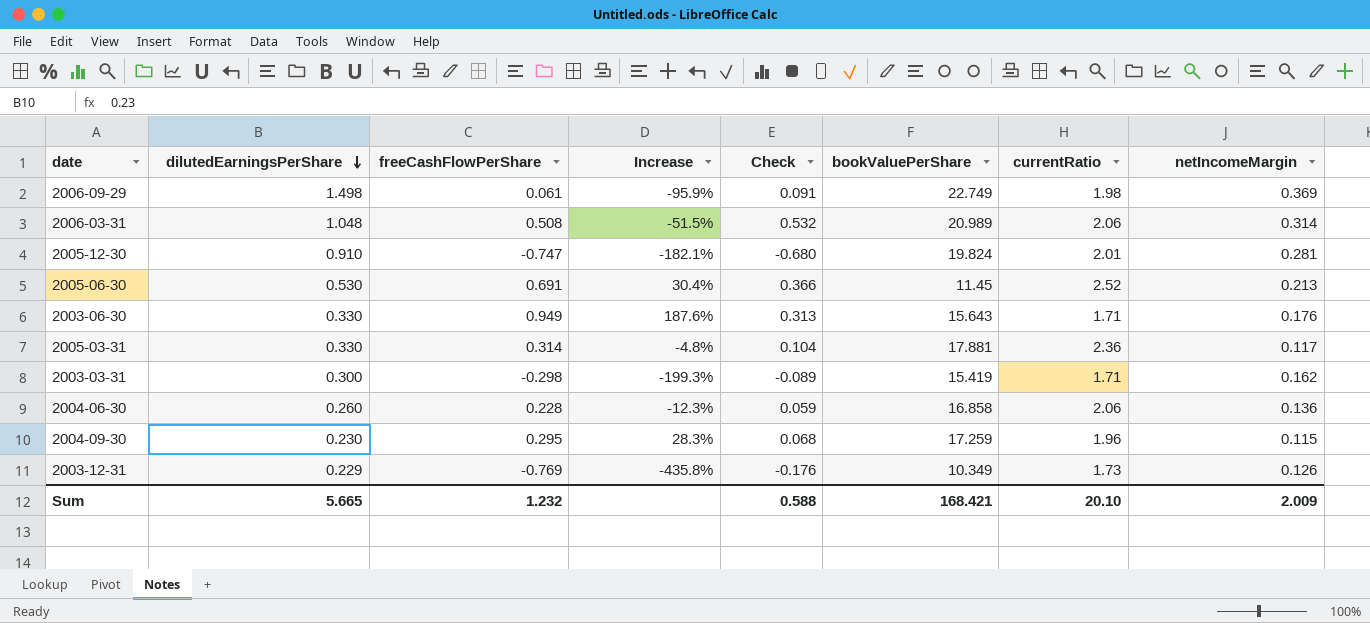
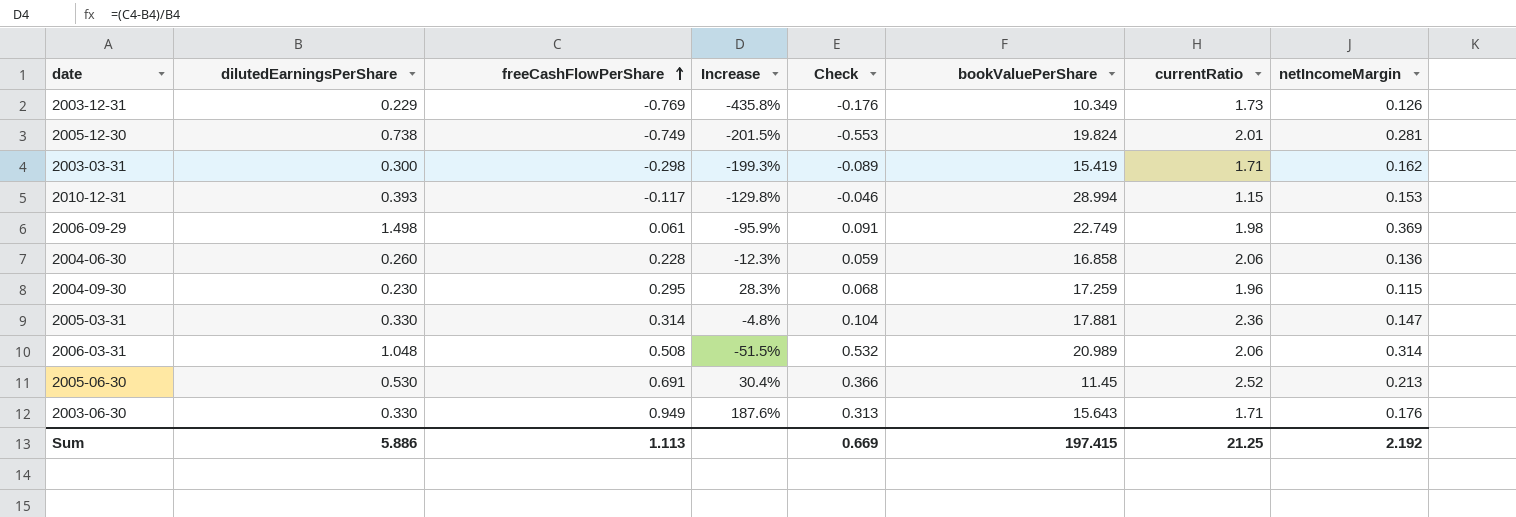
row order: dilutedEarningsPerShare descending -> freeCashFlowPerShare ascending
2005-12-30 | dilutedEarningsPerShare: 0.910 -> 0.738
2005-12-30 | freeCashFlowPerShare: -0.747 -> -0.749
2005-12-30 | Increase: -182.1% -> -201.5%
2005-12-30 | Check: -0.680 -> -0.553
row 2010-12-31: none -> 0.393 | -0.117 | -129.8% | -0.046 | 28.994 | 1.15 | 0.153
2005-03-31 | netIncomeMargin: 0.117 -> 0.147
Sum | dilutedEarningsPerShare: 5.665 -> 5.886
Sum | freeCashFlowPerShare: 1.232 -> 1.113
Sum | Check: 0.588 -> 0.669
Sum | bookValuePerShare: 168.421 -> 197.415
Sum | currentRatio: 20.10 -> 21.25
Sum | netIncomeMargin: 2.009 -> 2.192

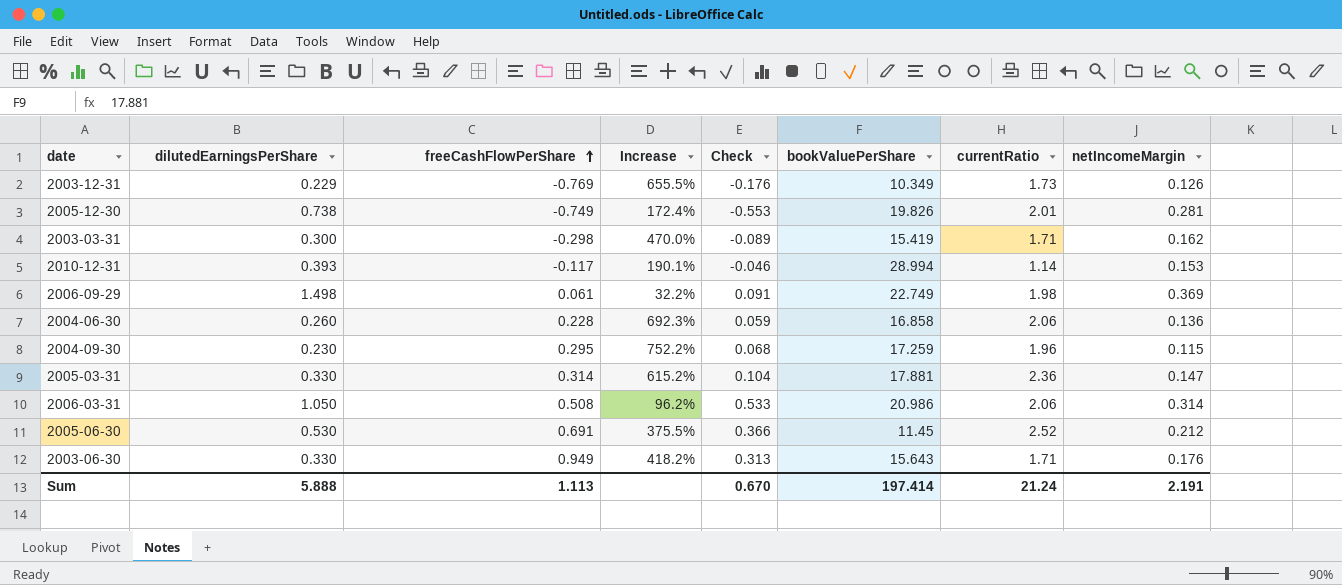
column Increase | formula: ([freeCashFlowPerShare] - [dilutedEarningsPerShare]) / [dilutedEarningsPerShare] -> ([currentRatio] - [dilutedEarningsPerShare]) / [dilutedEarningsPerShare]
2005-12-30 | bookValuePerShare: 19.824 -> 19.826
2010-12-31 | currentRatio: 1.15 -> 1.14
2006-03-31 | dilutedEarningsPerShare: 1.048 -> 1.050
2006-03-31 | Check: 0.532 -> 0.533
2006-03-31 | bookValuePerShare: 20.989 -> 20.986
2005-06-30 | netIncomeMargin: 0.213 -> 0.212
Sum | dilutedEarningsPerShare: 5.886 -> 5.888
Sum | Check: 0.669 -> 0.670
Sum | bookValuePerShare: 197.415 -> 197.414
Sum | currentRatio: 21.25 -> 21.24
Sum | netIncomeMargin: 2.192 -> 2.191

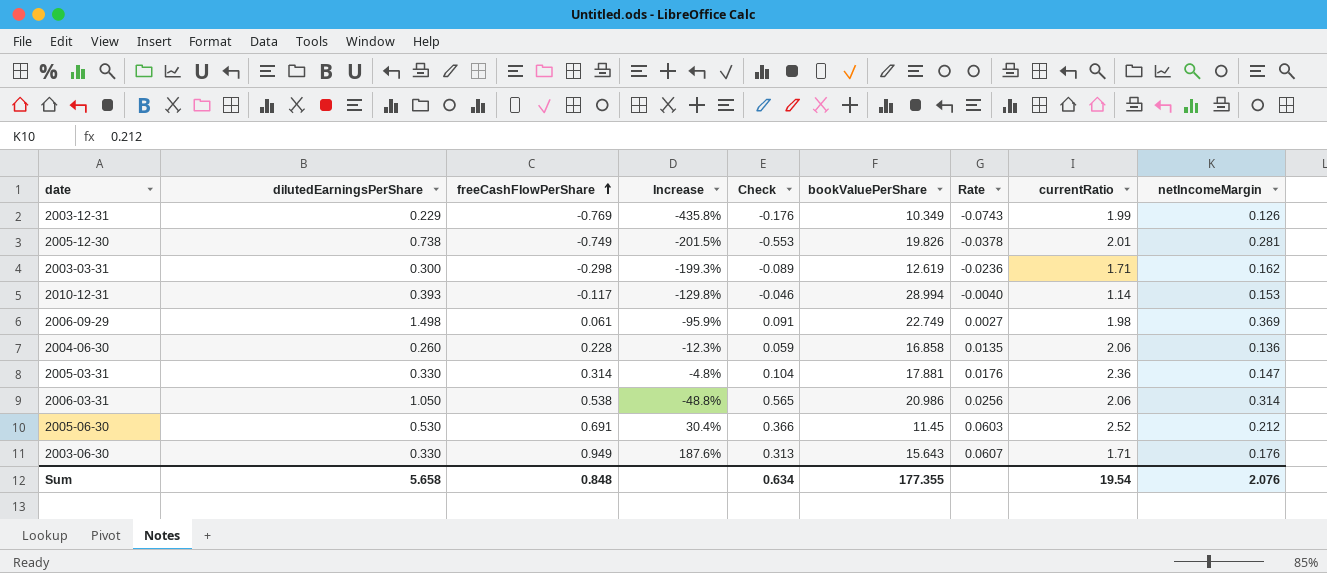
column Increase | formula: ([currentRatio] - [dilutedEarningsPerShare]) / [dilutedEarningsPerShare] -> ([freeCashFlowPerShare] - [dilutedEarningsPerShare]) / [dilutedEarningsPerShare]
column Rate | formula: none -> [freeCashFlowPerShare] / [bookValuePerShare]
row 2004-09-30: 0.230 | 0.295 | 752.2% | 0.068 | 17.259 | 1.96 | 0.115 -> none
2003-12-31 | currentRatio: 1.73 -> 1.99
2003-03-31 | bookValuePerShare: 15.419 -> 12.619
2006-03-31 | freeCashFlowPerShare: 0.508 -> 0.538
2006-03-31 | Check: 0.533 -> 0.565
Sum | dilutedEarningsPerShare: 5.888 -> 5.658
Sum | freeCashFlowPerShare: 1.113 -> 0.848
Sum | Check: 0.670 -> 0.634
Sum | bookValuePerShare: 197.414 -> 177.355
Sum | currentRatio: 21.24 -> 19.54
Sum | netIncomeMargin: 2.191 -> 2.076

